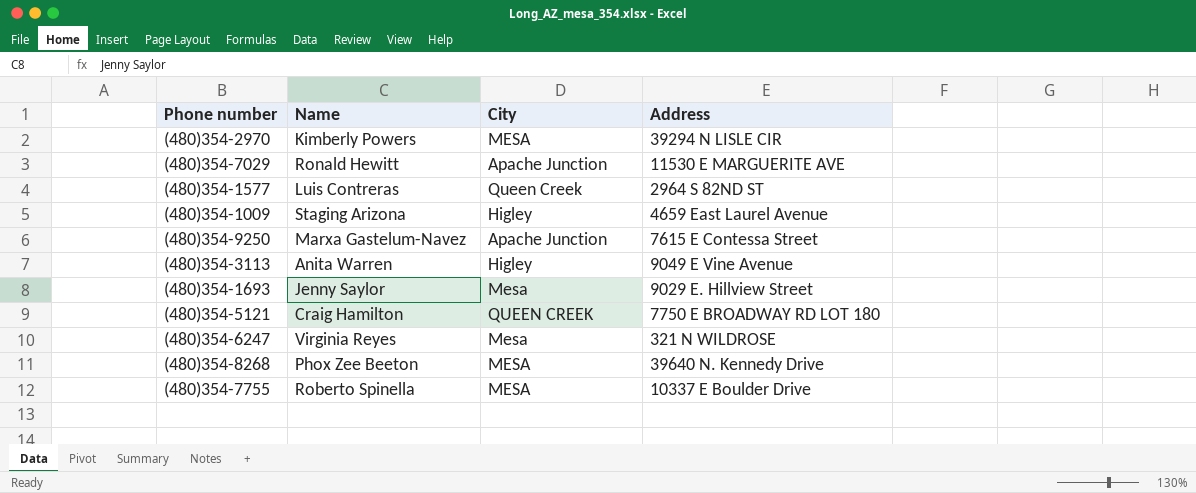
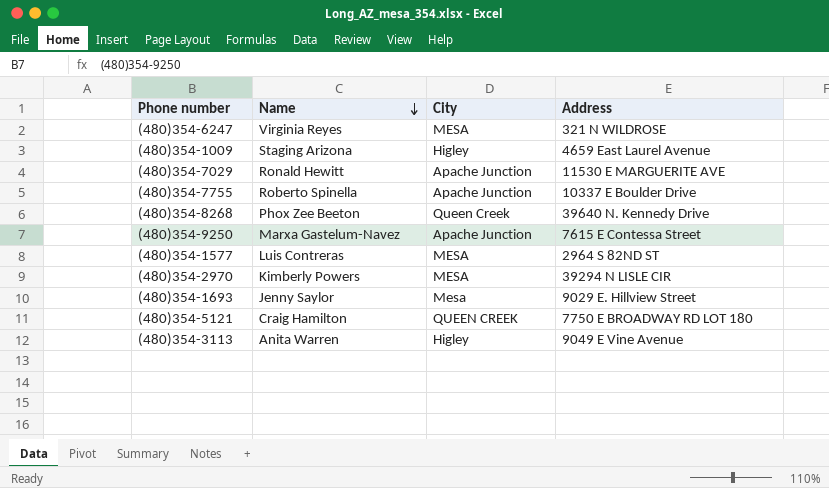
row order: none -> Name descending
(480)354-6247 | City: Mesa -> MESA
(480)354-7755 | City: MESA -> Apache Junction
(480)354-8268 | City: MESA -> Queen Creek
(480)354-1577 | City: Queen Creek -> MESA

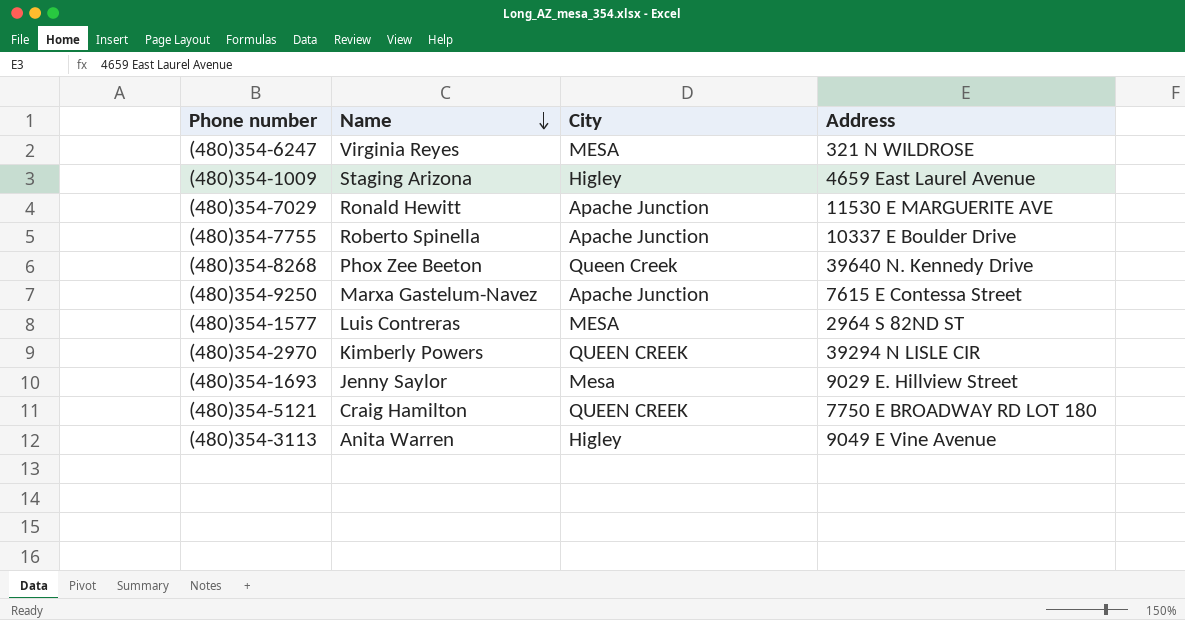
(480)354-2970 | City: MESA -> QUEEN CREEK

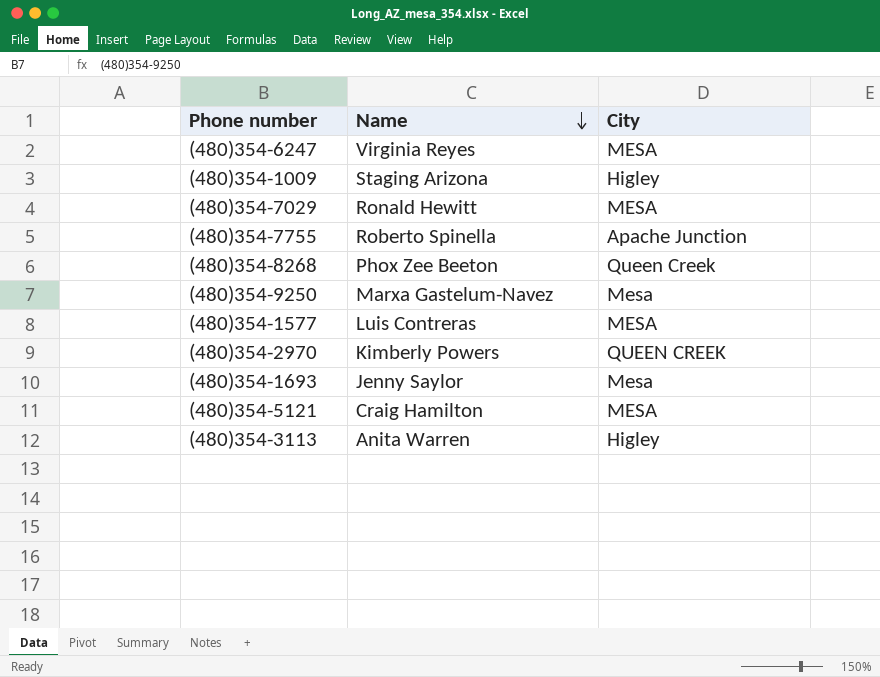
column Address | position: 4 -> none
(480)354-7029 | City: Apache Junction -> MESA
(480)354-9250 | City: Apache Junction -> Mesa
(480)354-5121 | City: QUEEN CREEK -> MESA

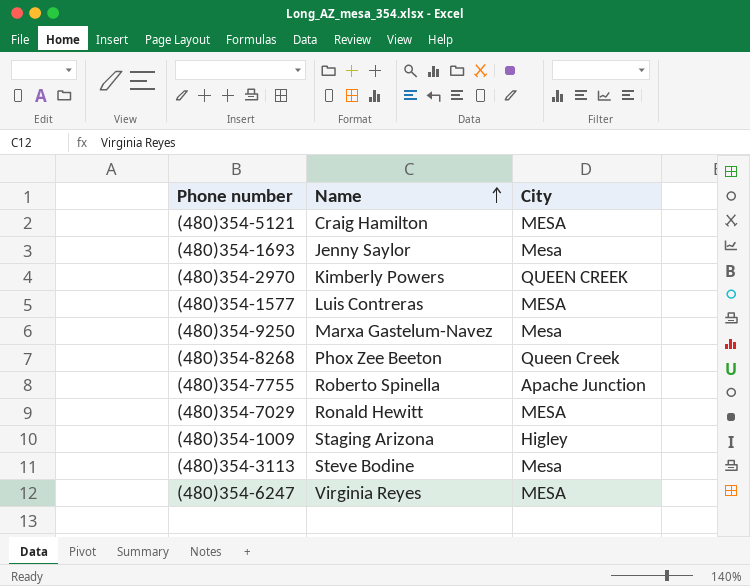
row order: Name descending -> Name ascending
(480)354-3113 | Name: Anita Warren -> Steve Bodine
(480)354-3113 | City: Higley -> Mesa

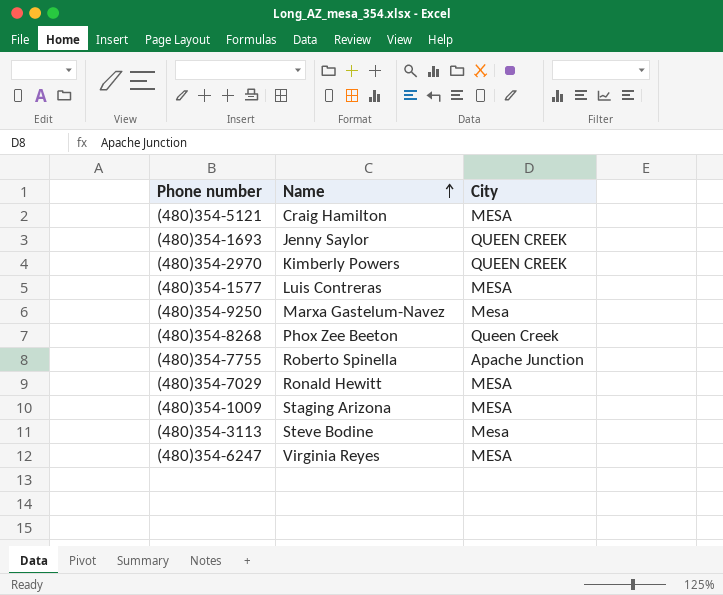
(480)354-1693 | City: Mesa -> QUEEN CREEK
(480)354-1009 | City: Higley -> MESA

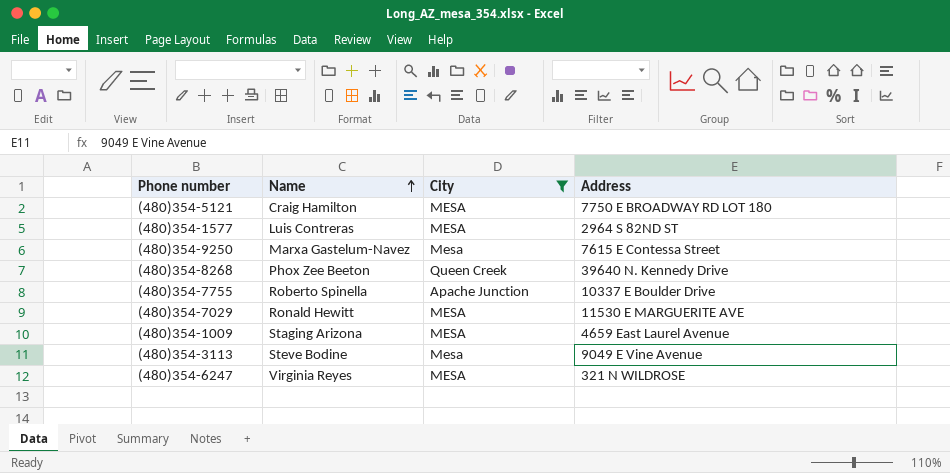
filter: none -> City != QUEEN CREEK
column Address | position: none -> 4

